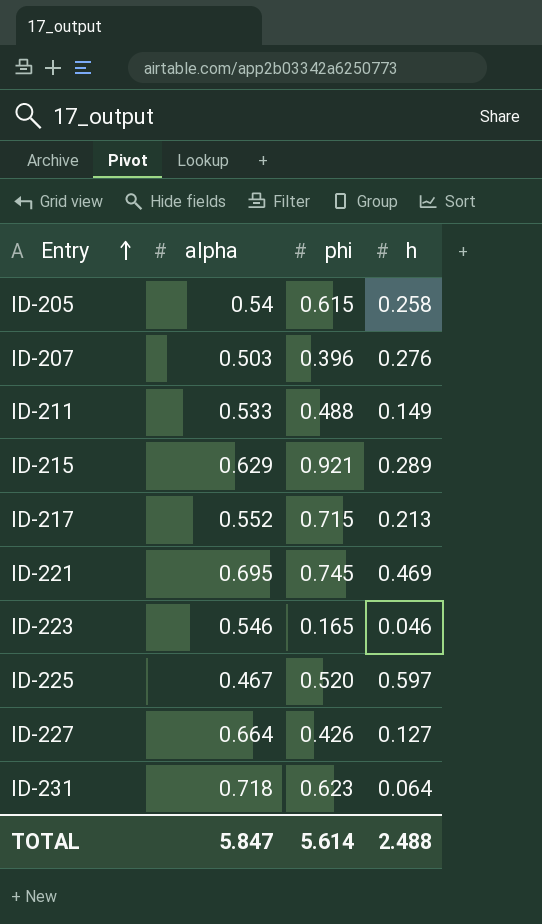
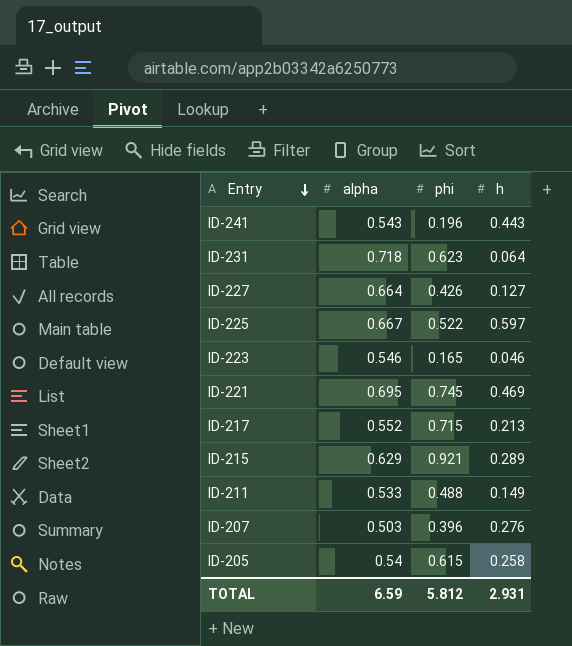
row order: Entry ascending -> Entry descending
row ID-241: none -> 0.543 | 0.196 | 0.443
ID-225 | alpha: 0.467 -> 0.667
ID-225 | phi: 0.520 -> 0.522
TOTAL | alpha: 5.847 -> 6.59
TOTAL | phi: 5.614 -> 5.812
TOTAL | h: 2.488 -> 2.931

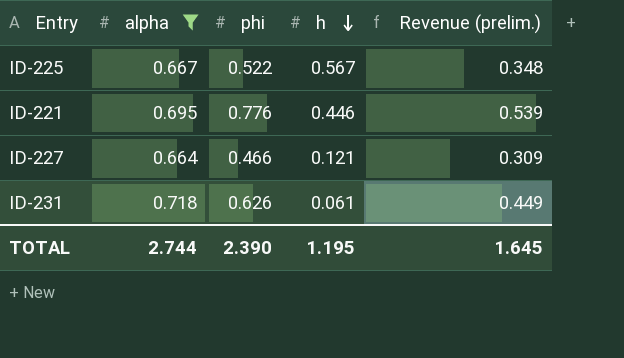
filter: none -> alpha >= 0.664
row order: Entry descending -> h descending
column Revenue (prelim.) | formula: none -> [alpha] * [phi]
ID-225 | h: 0.597 -> 0.567
ID-221 | phi: 0.745 -> 0.776
ID-221 | h: 0.469 -> 0.446
ID-227 | phi: 0.426 -> 0.466
ID-227 | h: 0.127 -> 0.121
ID-231 | phi: 0.623 -> 0.626
ID-231 | h: 0.064 -> 0.061
TOTAL | alpha: 6.59 -> 2.744
TOTAL | phi: 5.812 -> 2.390
TOTAL | h: 2.931 -> 1.195

